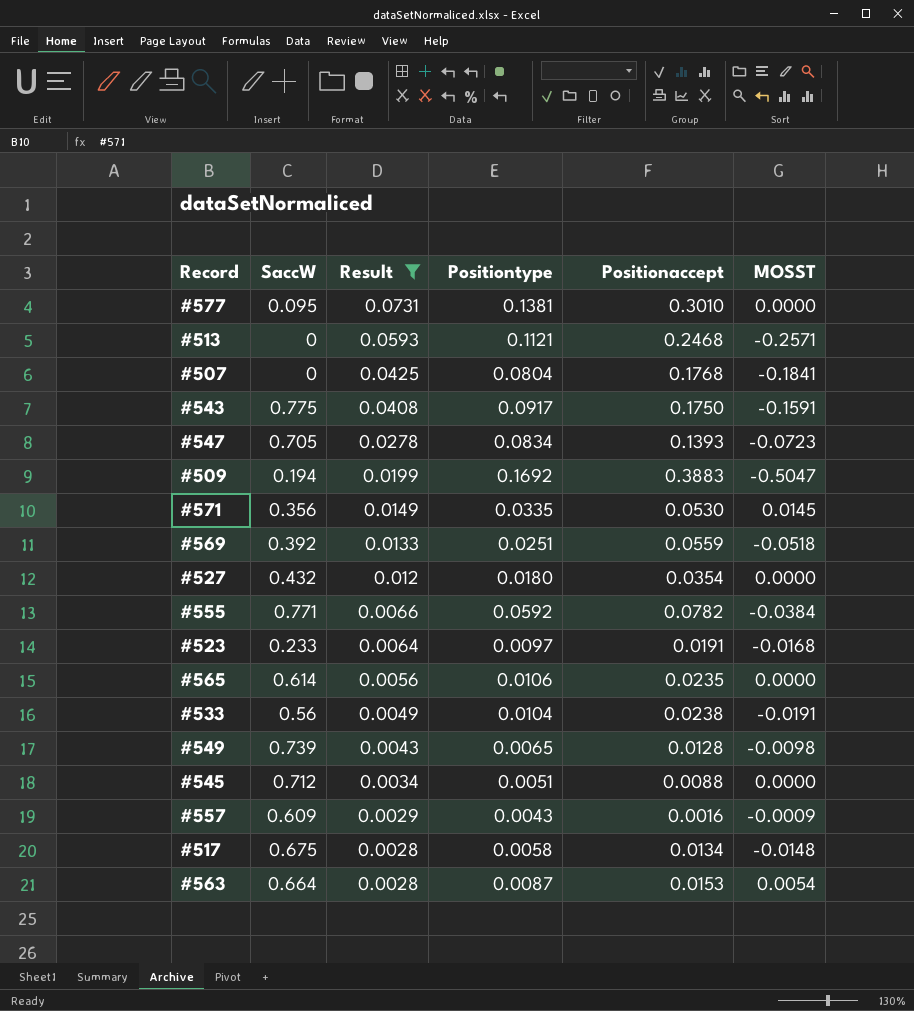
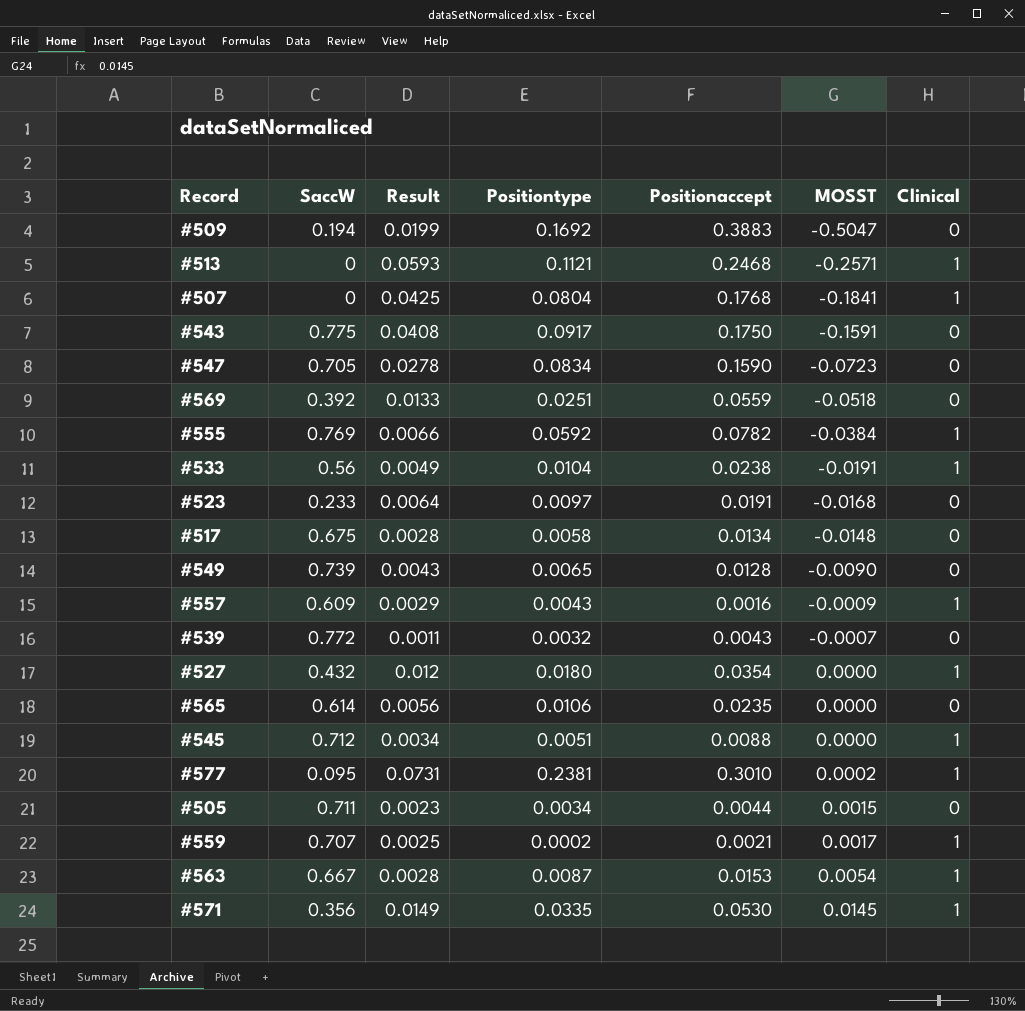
filter: Result >= 0.0028 -> none
row order: Result descending -> MOSST ascending
column Clinical | position: none -> 7
#547 | Positionaccept: 0.1393 -> 0.1590
#555 | SaccW: 0.771 -> 0.769
#549 | MOSST: -0.0098 -> -0.0090
#577 | Positiontype: 0.1381 -> 0.2381
#577 | MOSST: 0.0000 -> 0.0002
#563 | SaccW: 0.664 -> 0.667

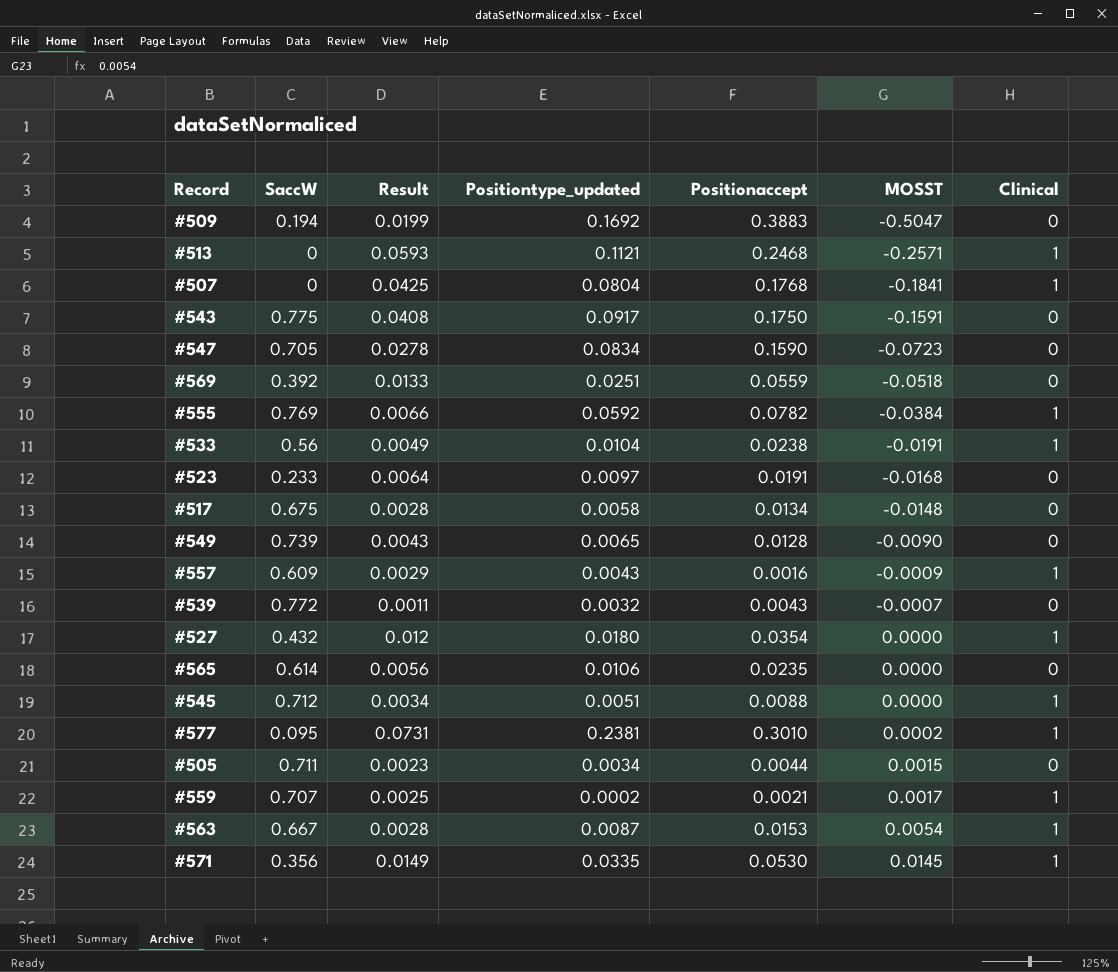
column name: Positiontype -> Positiontype_updated

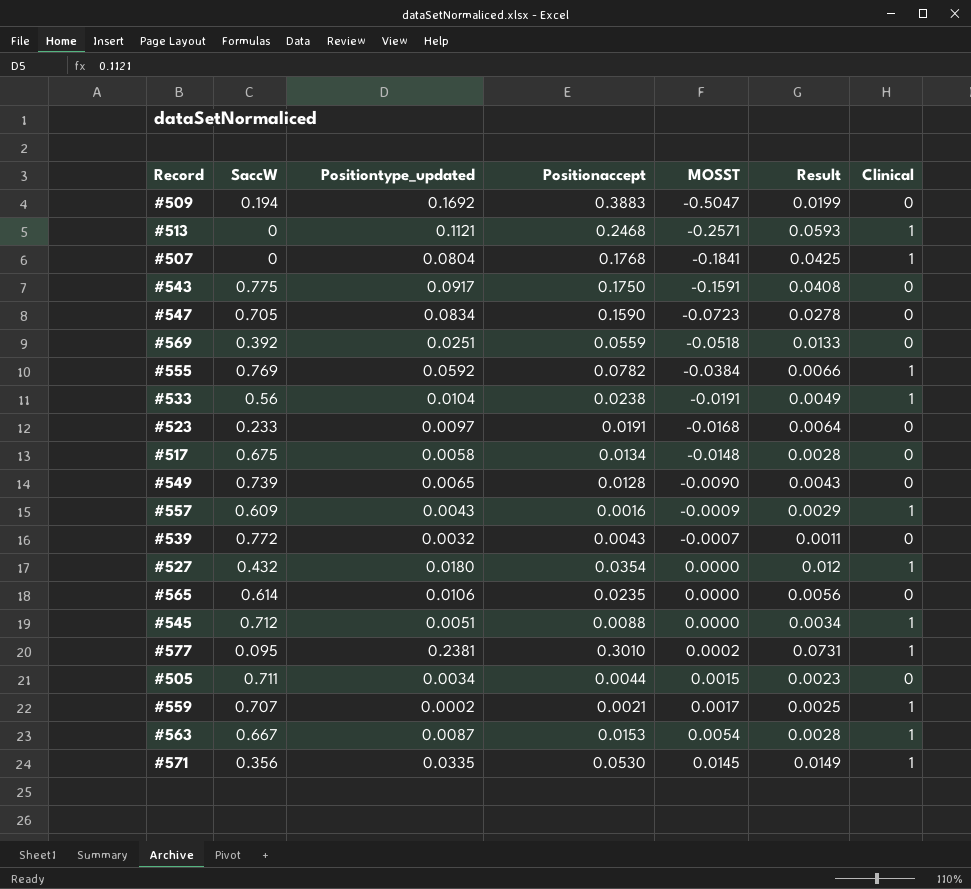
column Result | position: 3 -> 6

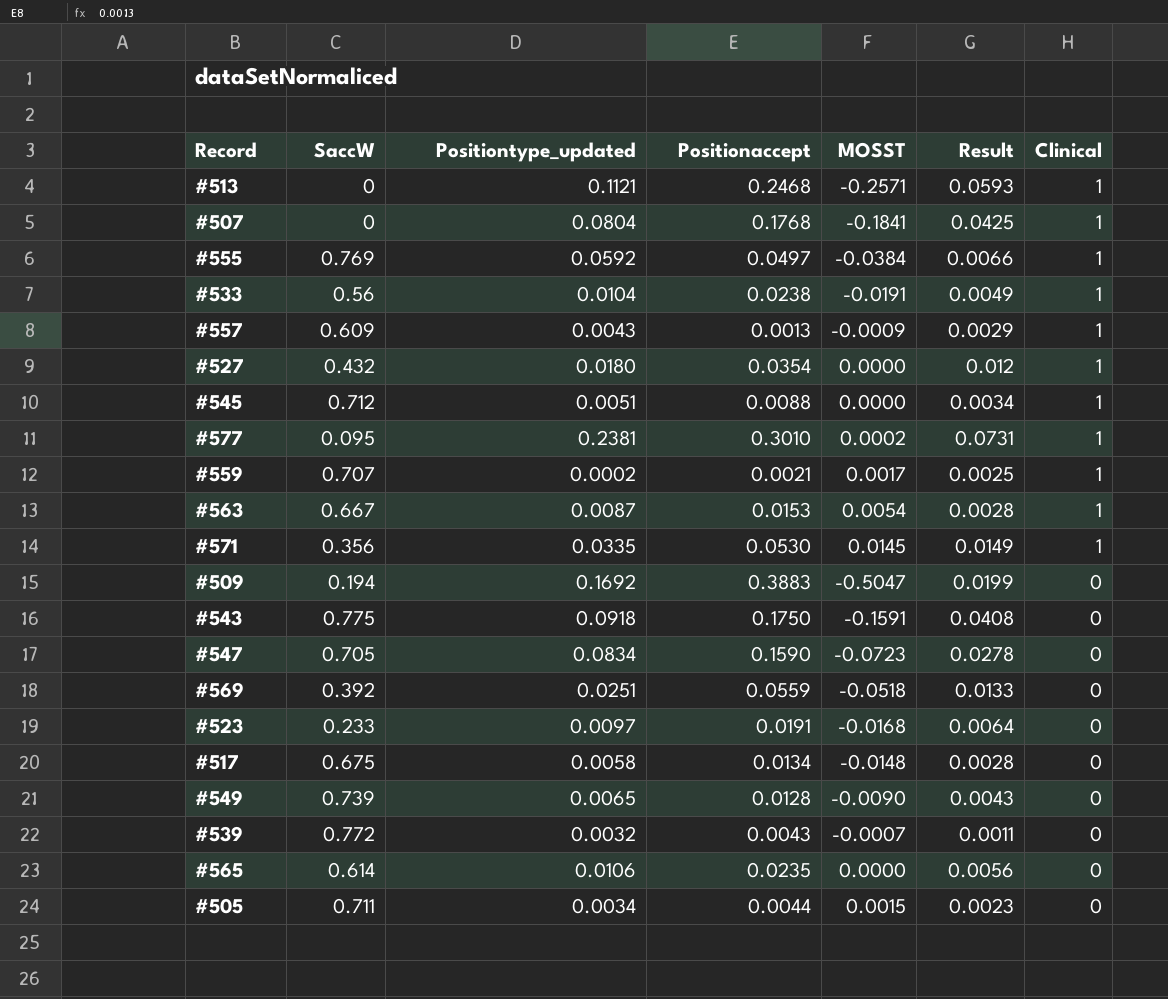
row order: MOSST ascending -> Clinical descending
#555 | Positionaccept: 0.0782 -> 0.0497
#557 | Positionaccept: 0.0016 -> 0.0013
#543 | Positiontype_updated: 0.0917 -> 0.0918

